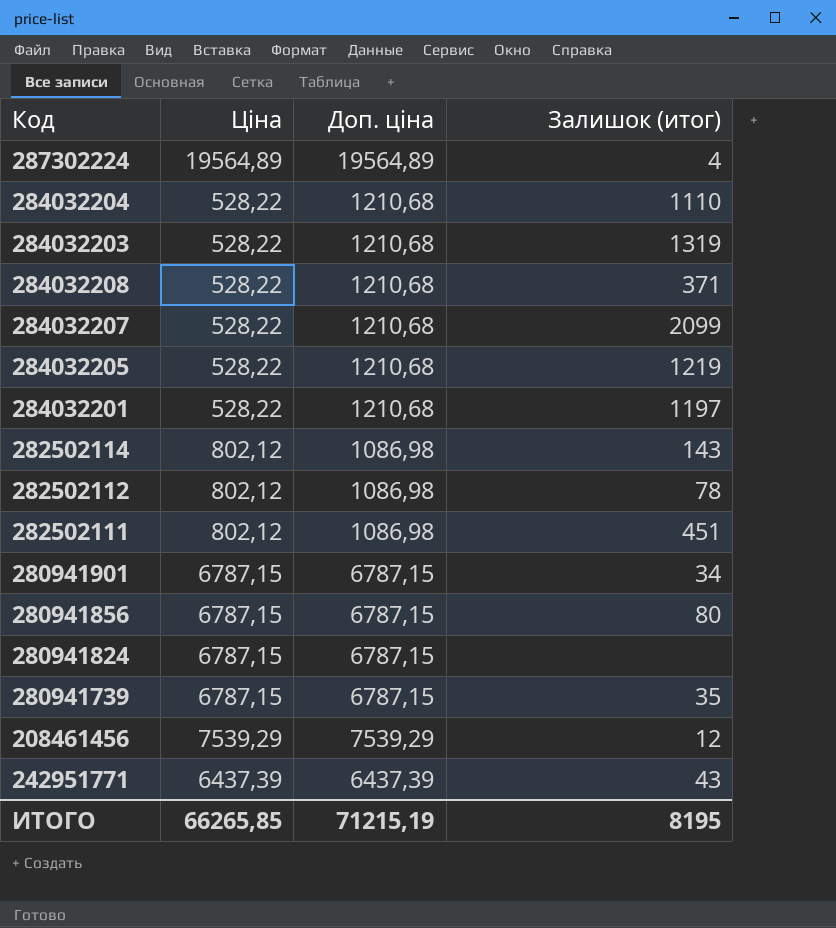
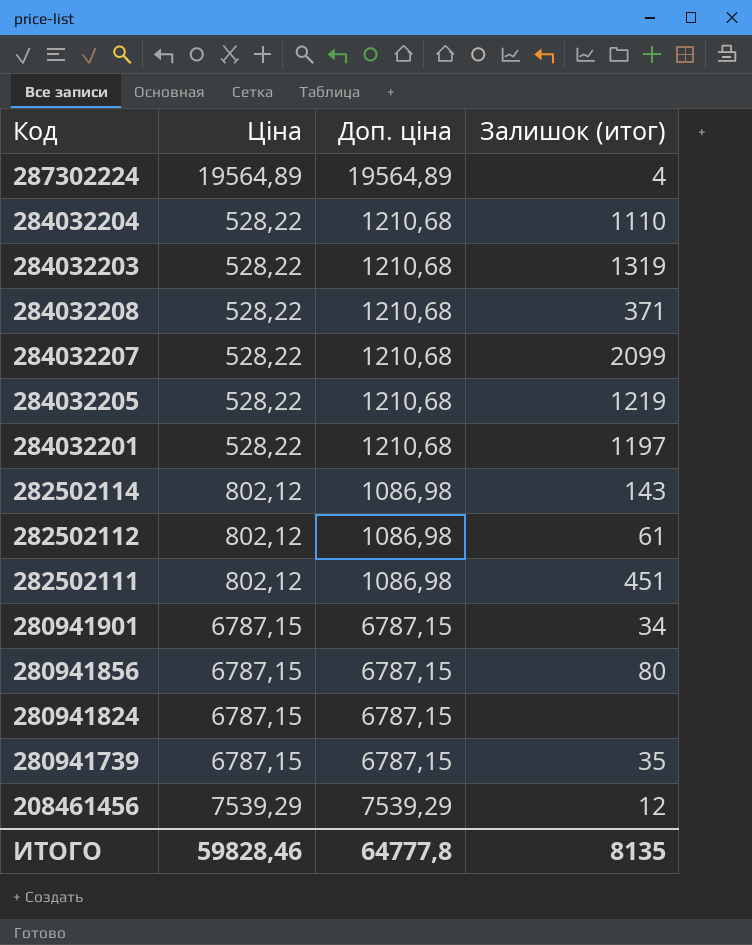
row 242951771: 6437,39 | 6437,39 | 43 -> none
282502112 | Залишок (итог): 78 -> 61
ИТОГО | Ціна: 66265,85 -> 59828,46
ИТОГО | Доп. ціна: 71215,19 -> 64777,8
ИТОГО | Залишок (итог): 8195 -> 8135

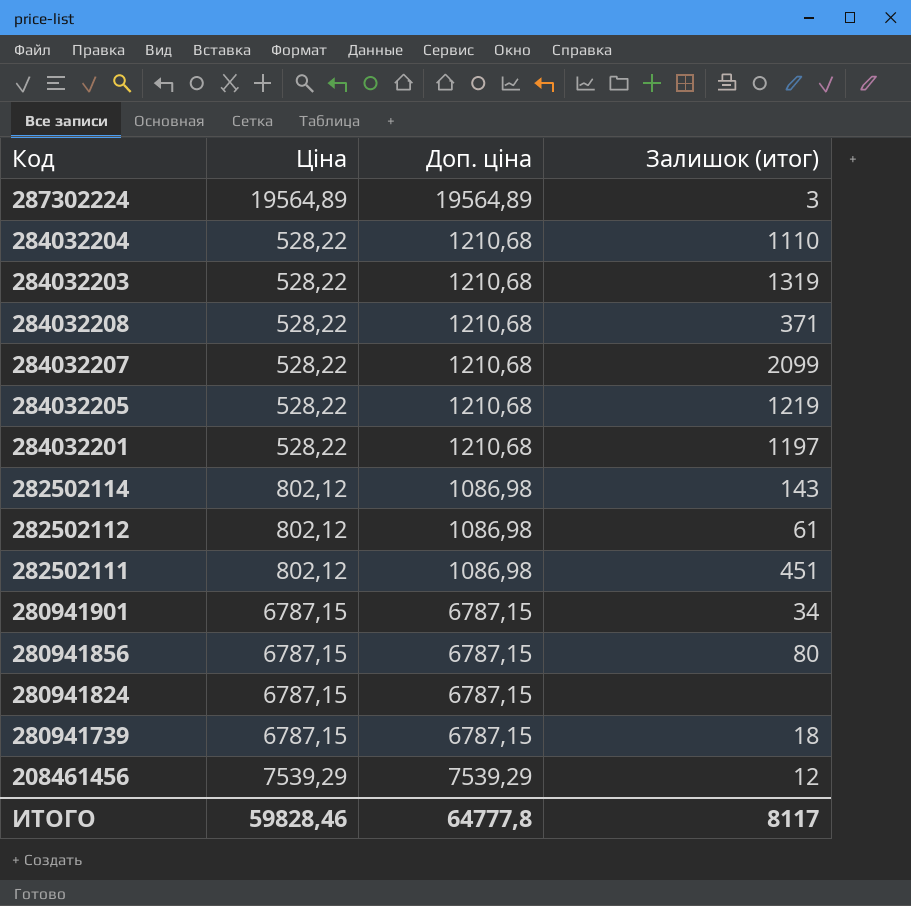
287302224 | Залишок (итог): 4 -> 3
280941739 | Залишок (итог): 35 -> 18
ИТОГО | Залишок (итог): 8135 -> 8117

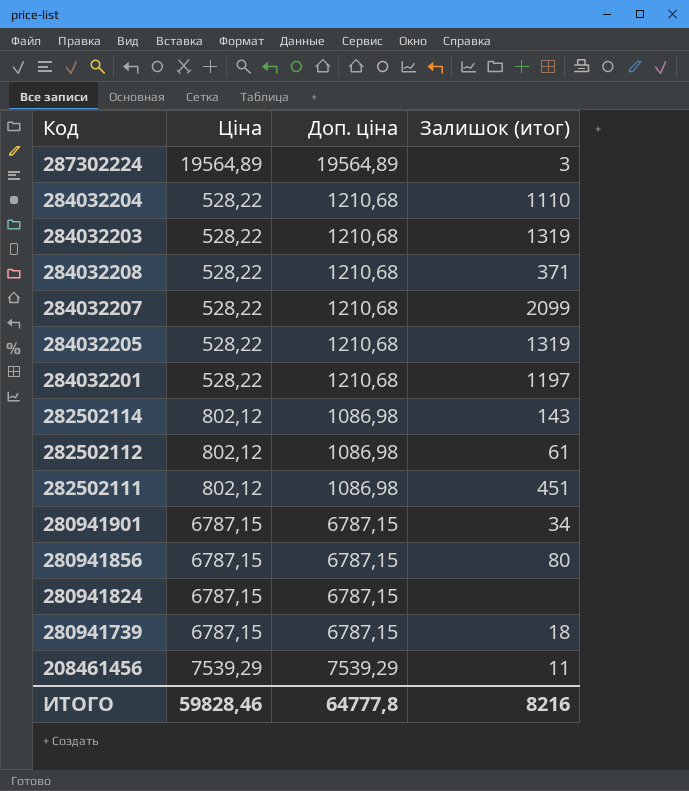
284032205 | Залишок (итог): 1219 -> 1319
208461456 | Залишок (итог): 12 -> 11
ИТОГО | Залишок (итог): 8117 -> 8216

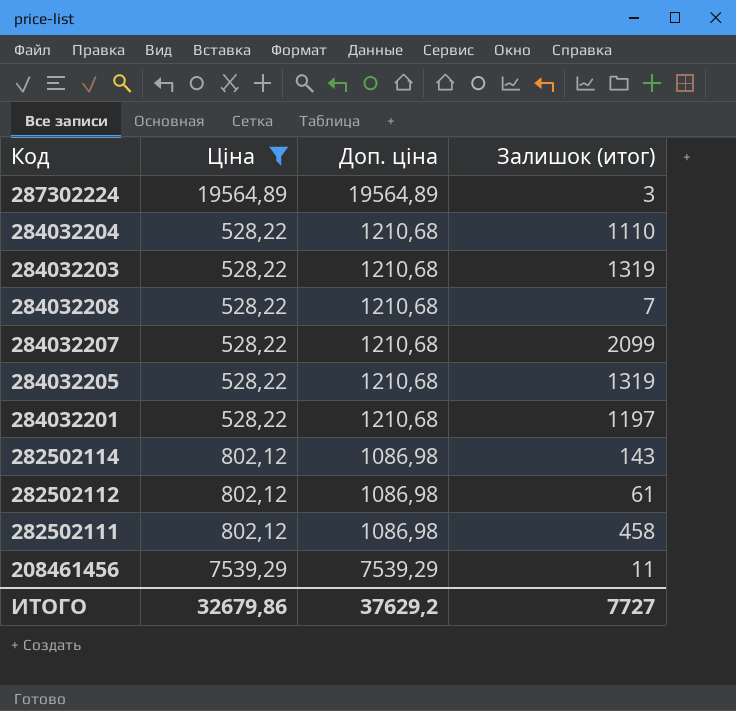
filter: none -> Ціна != 6787,15
284032208 | Залишок (итог): 371 -> 7
282502111 | Залишок (итог): 451 -> 458
ИТОГО | Ціна: 59828,46 -> 32679,86
ИТОГО | Доп. ціна: 64777,8 -> 37629,2
ИТОГО | Залишок (итог): 8216 -> 7727

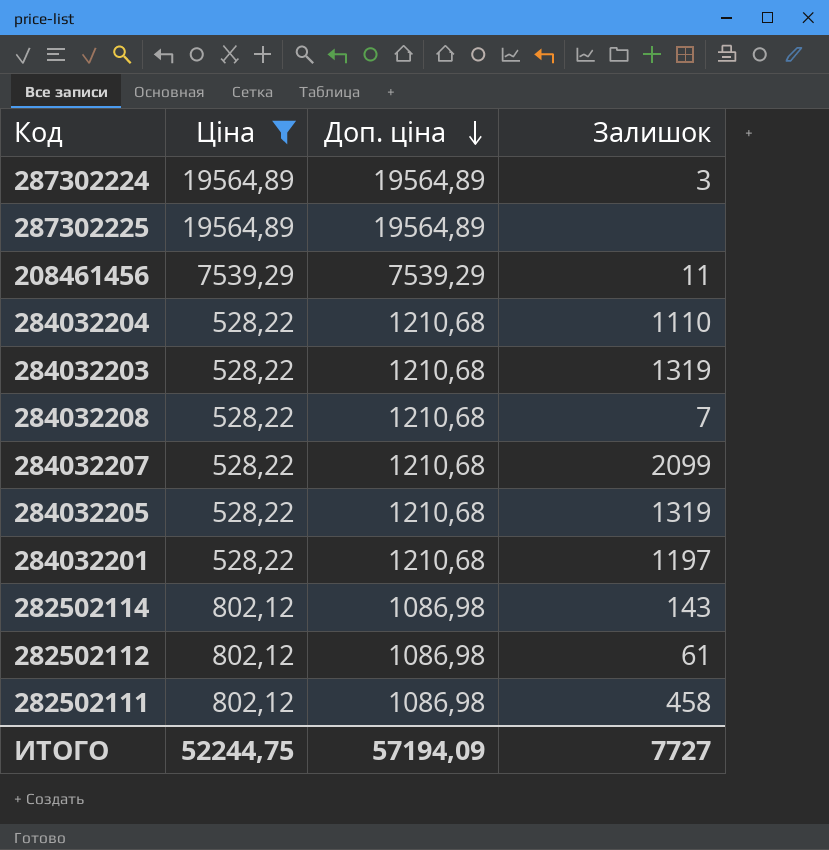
row order: none -> Доп. ціна descending
column name: Залишок (итог) -> Залишок
row 287302225: none -> 19564,89 | 19564,89 | none
ИТОГО | Ціна: 32679,86 -> 52244,75
ИТОГО | Доп. ціна: 37629,2 -> 57194,09

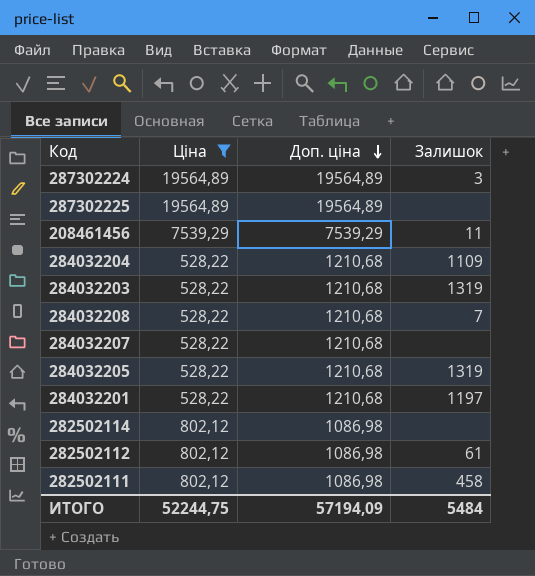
284032204 | Залишок: 1110 -> 1109
284032207 | Залишок: 2099 -> none
282502114 | Залишок: 143 -> none
ИТОГО | Залишок: 7727 -> 5484

